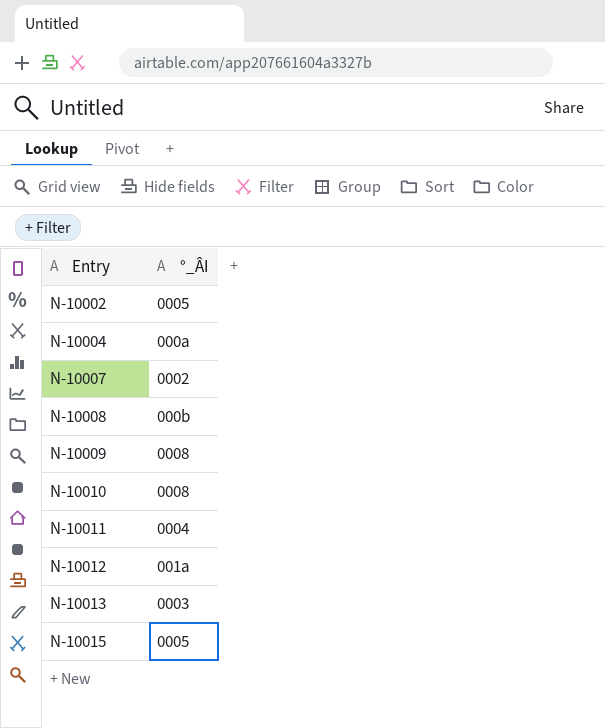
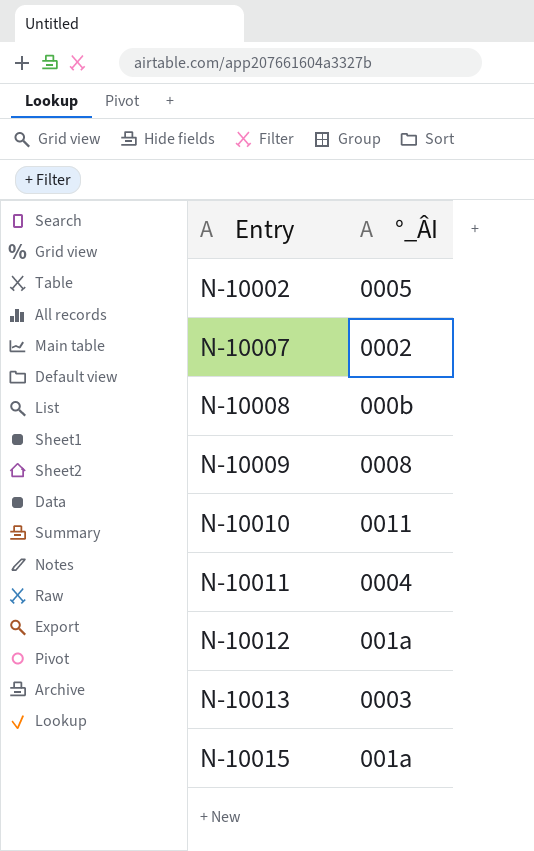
row N-10004: 000a -> none
N-10010 | °_ÂI: 0008 -> 0011
N-10015 | °_ÂI: 0005 -> 001a

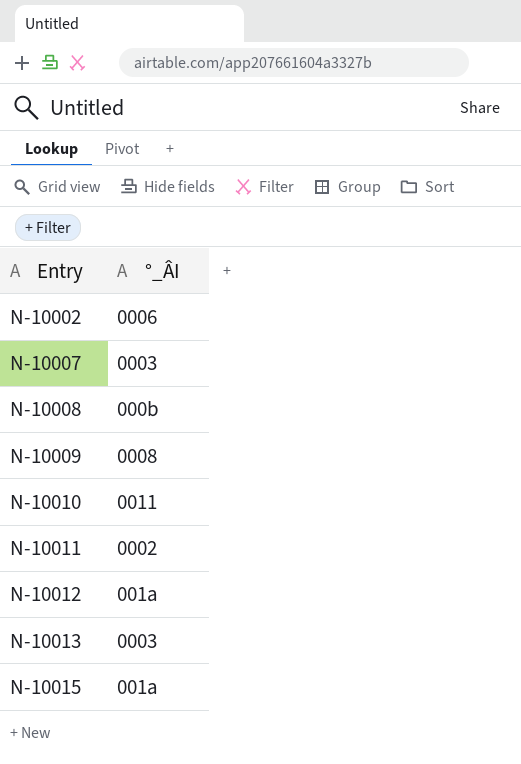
N-10002 | °_ÂI: 0005 -> 0006
N-10007 | °_ÂI: 0002 -> 0003
N-10011 | °_ÂI: 0004 -> 0002

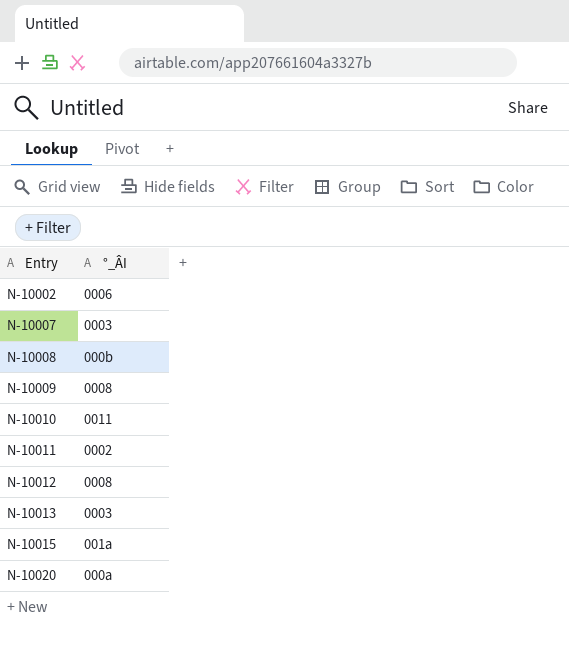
N-10012 | °_ÂI: 001a -> 0008
row N-10020: none -> 000a

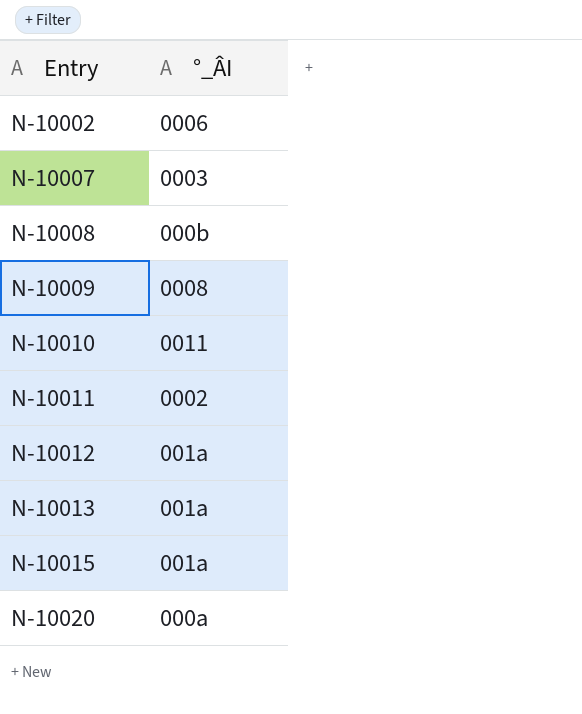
N-10012 | °_ÂI: 0008 -> 001a
N-10013 | °_ÂI: 0003 -> 001a

